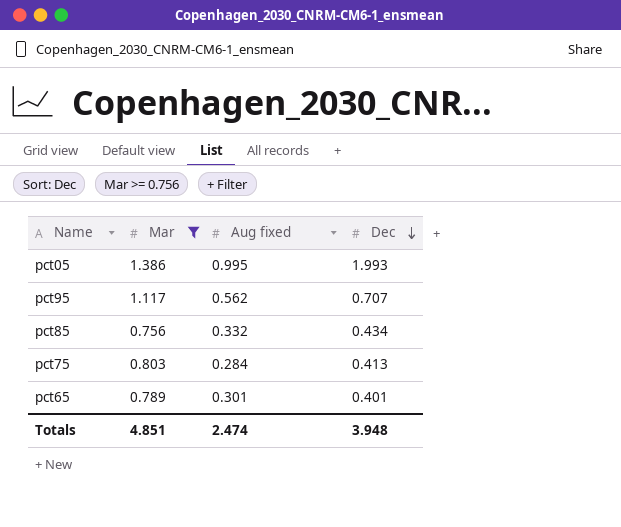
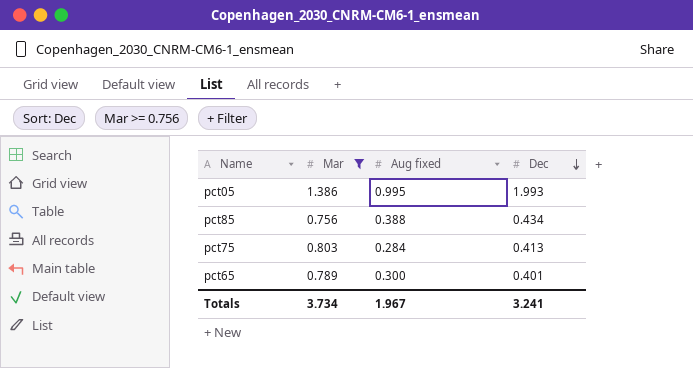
row pct95: 1.117 | 0.562 | 0.707 -> none
pct85 | Aug fixed: 0.332 -> 0.388
pct65 | Aug fixed: 0.301 -> 0.300
Totals | Mar: 4.851 -> 3.734
Totals | Aug fixed: 2.474 -> 1.967
Totals | Dec: 3.948 -> 3.241

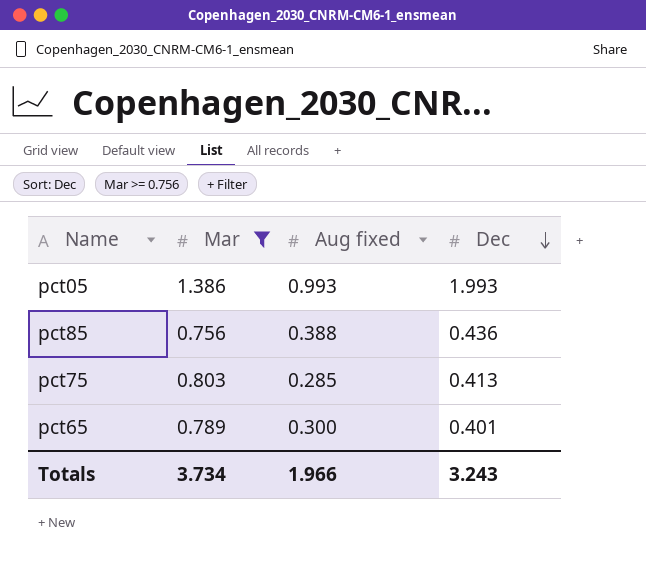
pct05 | Aug fixed: 0.995 -> 0.993
pct85 | Dec: 0.434 -> 0.436
pct75 | Aug fixed: 0.284 -> 0.285
Totals | Aug fixed: 1.967 -> 1.966
Totals | Dec: 3.241 -> 3.243

